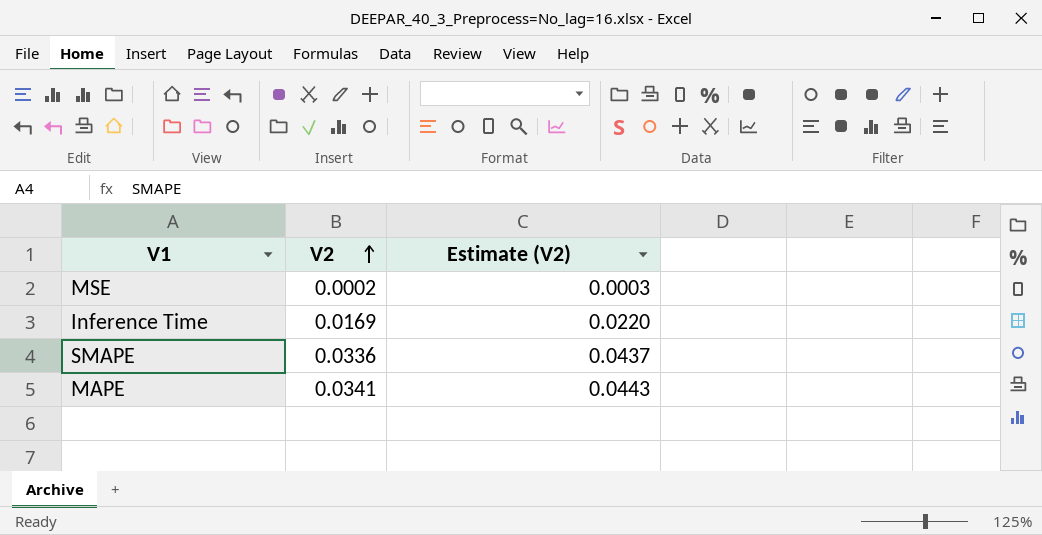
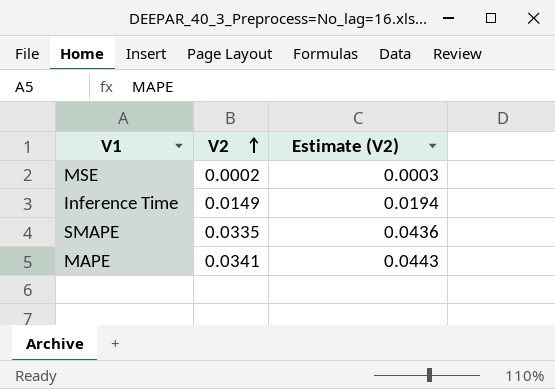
Inference Time | V2: 0.0169 -> 0.0149
Inference Time | Estimate (V2): 0.0220 -> 0.0194
SMAPE | V2: 0.0336 -> 0.0335
SMAPE | Estimate (V2): 0.0437 -> 0.0436

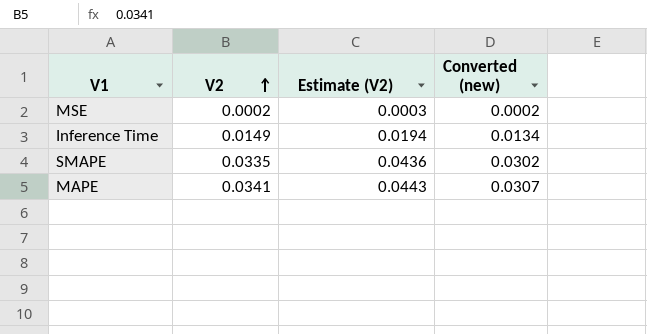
column Converted (new) | formula: none -> [V2] * 0.9

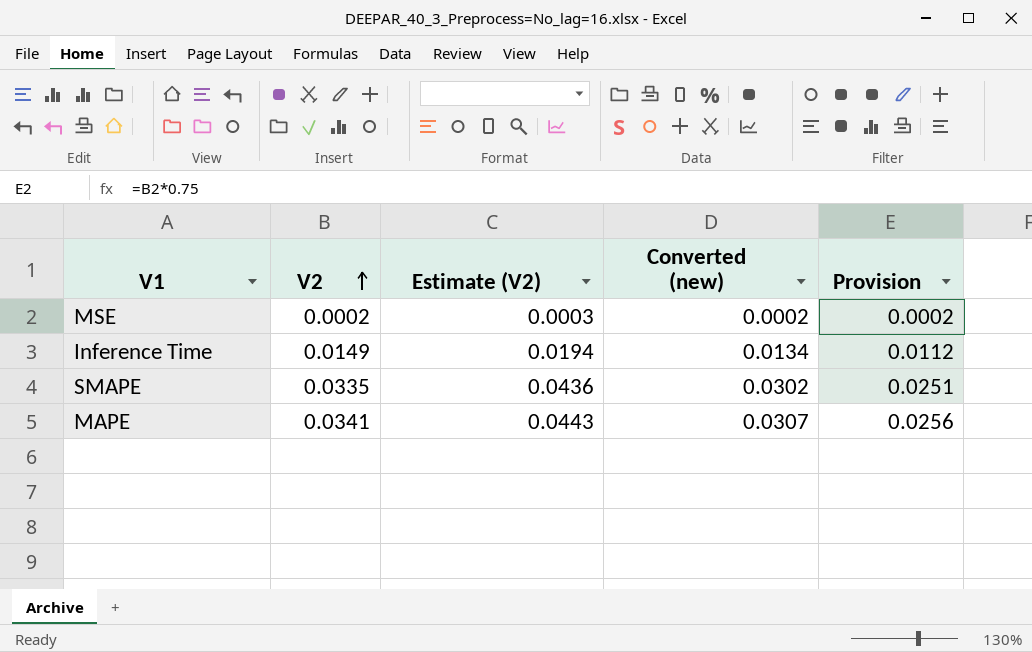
column Provision | formula: none -> [V2] * 0.75

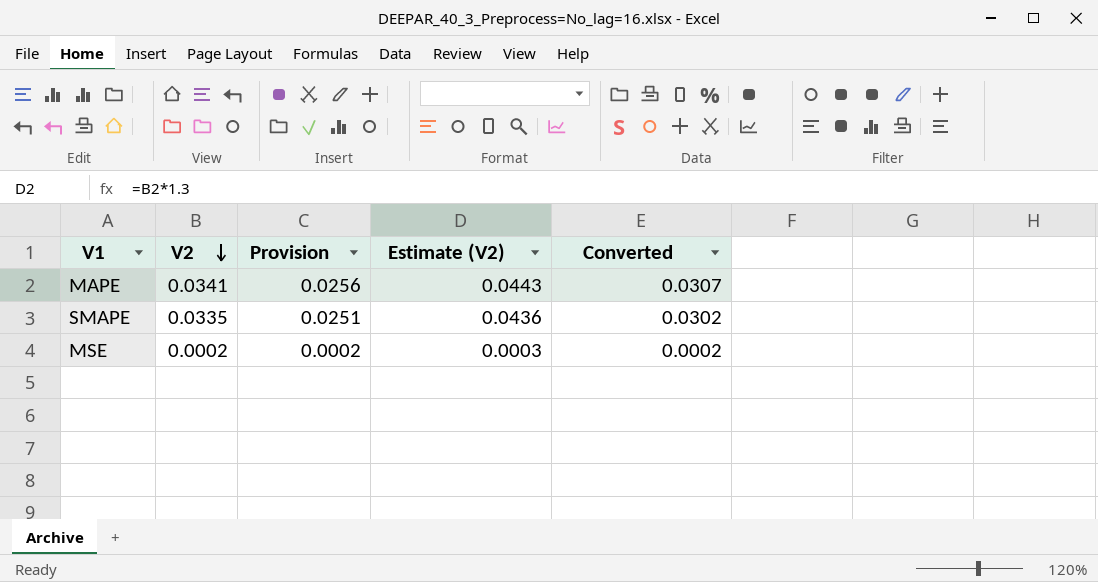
row order: V2 ascending -> V2 descending
column Provision | position: 5 -> 3
column name: Converted (new) -> Converted
row Inference Time: 0.0149 | 0.0194 | 0.0134 | 0.0112 -> none

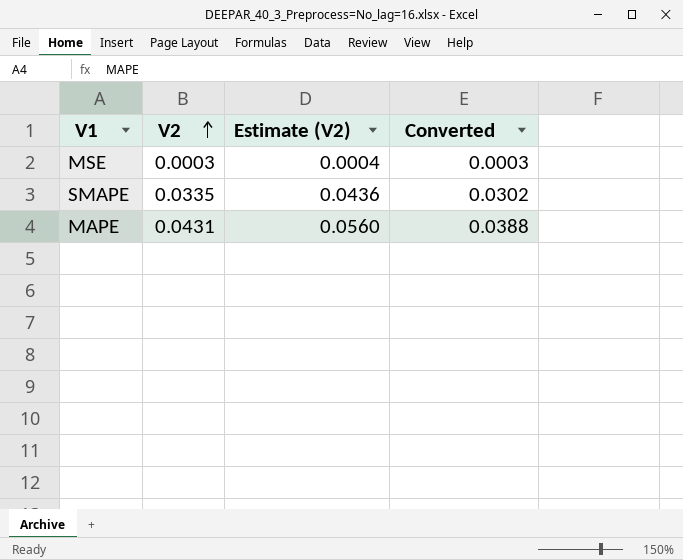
row order: V2 descending -> V2 ascending
column Provision | formula: [V2] * 0.75 -> none
MSE | V2: 0.0002 -> 0.0003
MSE | Estimate (V2): 0.0003 -> 0.0004
MSE | Converted: 0.0002 -> 0.0003
MAPE | V2: 0.0341 -> 0.0431
MAPE | Estimate (V2): 0.0443 -> 0.0560
MAPE | Converted: 0.0307 -> 0.0388

